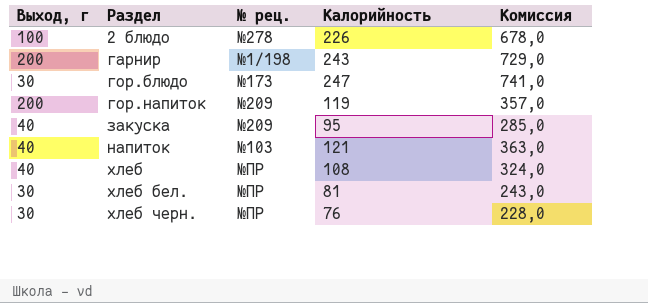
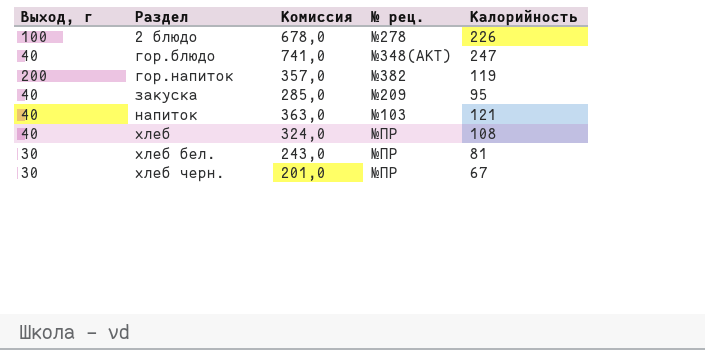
column Комиссия | position: 5 -> 3
row гарнир: 200 | №1/198 | 243 | 729,0 -> none
гор.блюдо | Выход, г: 30 -> 40
гор.блюдо | № рец.: №173 -> №348(АКТ)
гор.напиток | № рец.: №209 -> №382
хлеб черн. | Комиссия: 228,0 -> 201,0
хлеб черн. | Калорийность: 76 -> 67

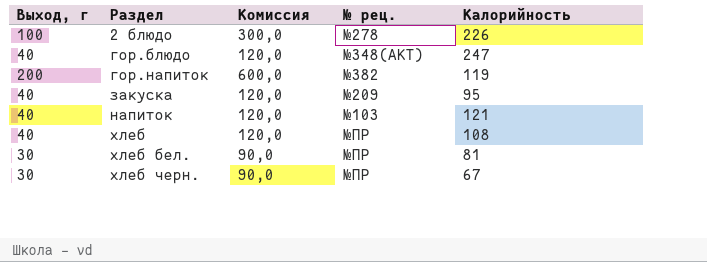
column Комиссия | formula: [Калорийность] * 3 -> [Выход, г] * 3

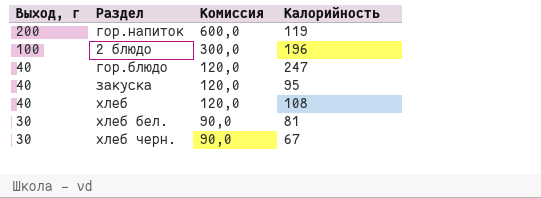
row order: Раздел ascending -> Выход, г descending
column № рец. | position: 4 -> none
row напиток: 40 | 120,0 | №103 | 121 -> none
2 блюдо | Калорийность: 226 -> 196

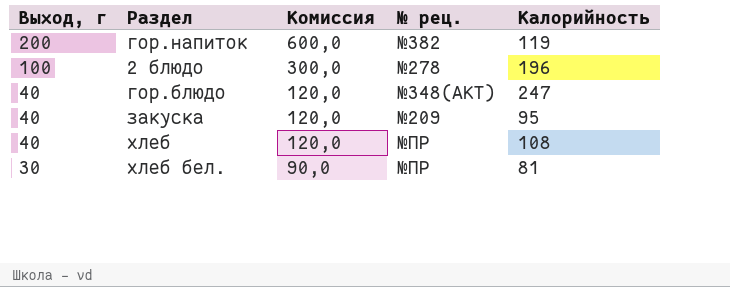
column № рец. | position: none -> 4
row хлеб черн.: 30 | 90,0 | 67 -> none

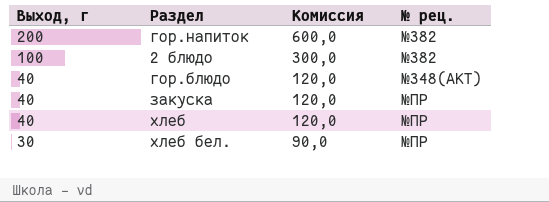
column Калорийность | position: 5 -> none
2 блюдо | № рец.: №278 -> №382
закуска | № рец.: №209 -> №ПР

